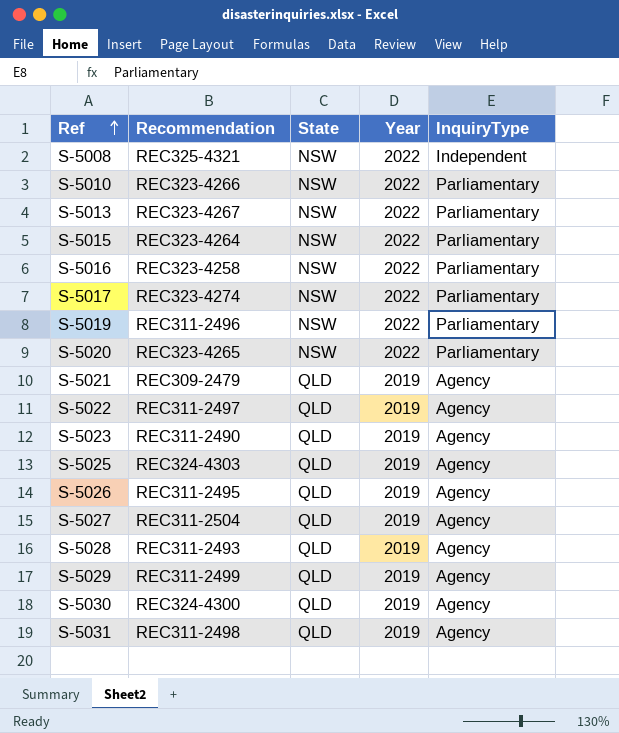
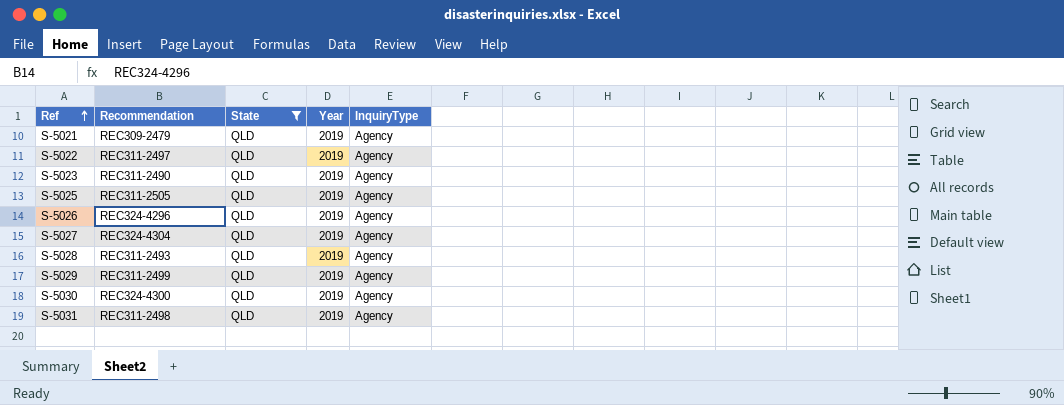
filter: none -> State = QLD
S-5025 | Recommendation: REC324-4303 -> REC311-2505
S-5026 | Recommendation: REC311-2495 -> REC324-4296
S-5027 | Recommendation: REC311-2504 -> REC324-4304

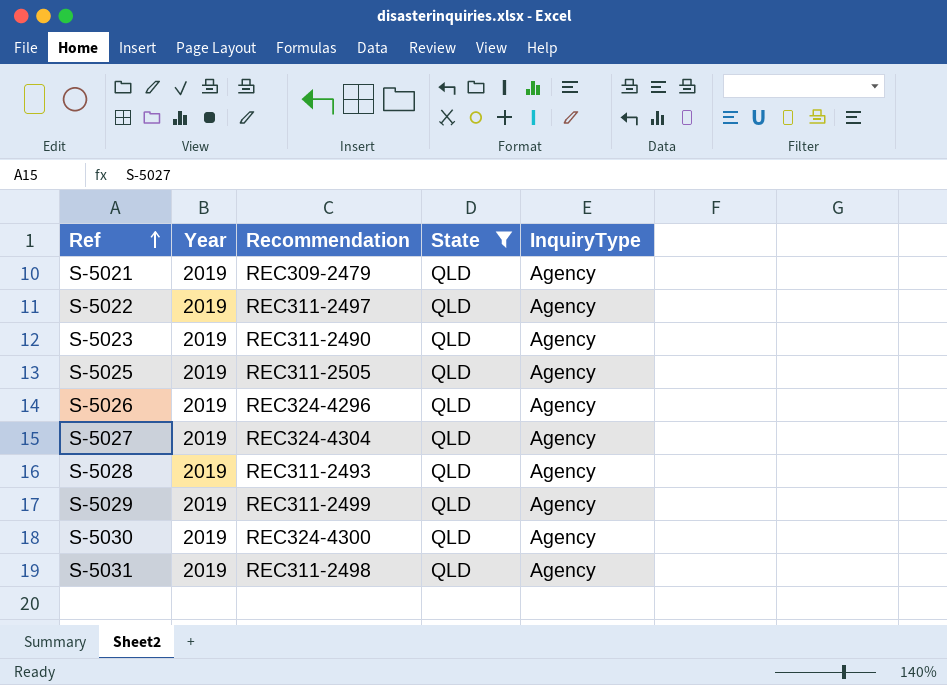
column Year | position: 4 -> 2

